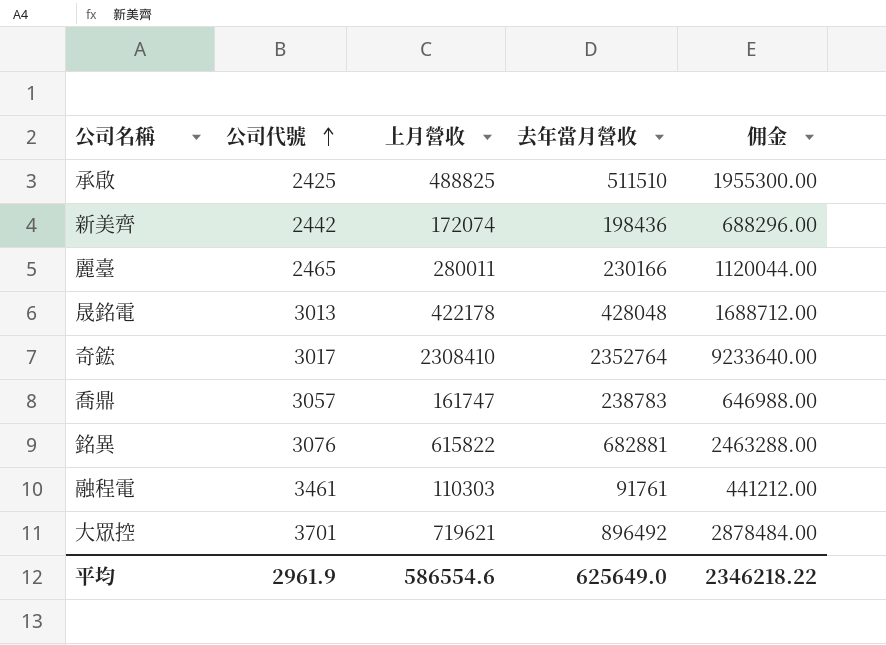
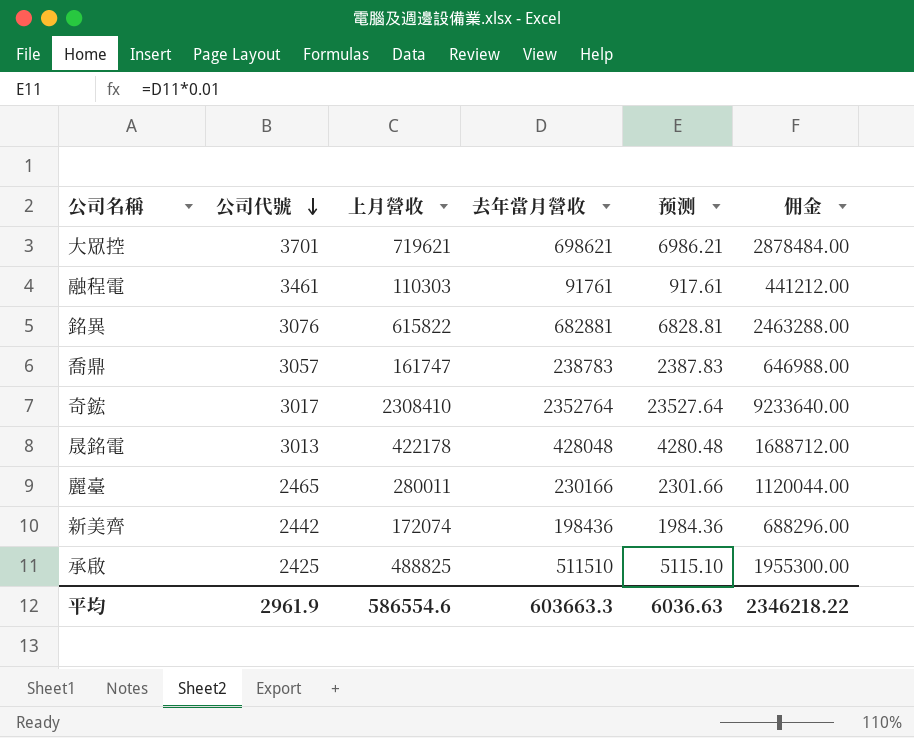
row order: 公司代號 ascending -> 公司代號 descending
column 预测 | formula: none -> [去年當月營收] * 0.01
大眾控 | 去年當月營收: 896492 -> 698621
平均 | 去年當月營收: 625649.0 -> 603663.3

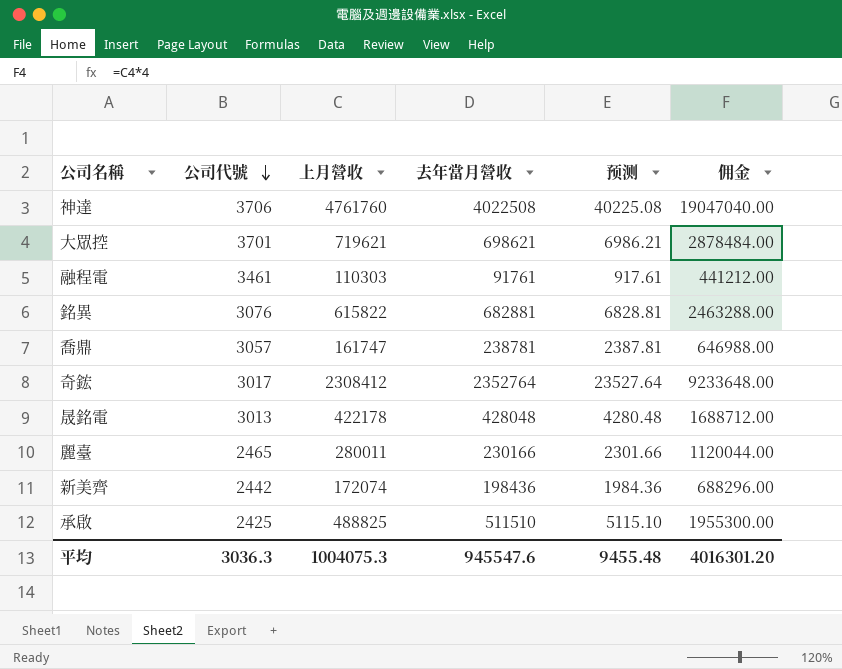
row 神達: none -> 3706 | 4761760 | 4022508 | 40225.08 | 19047040.00
喬鼎 | 去年當月營收: 238783 -> 238781
喬鼎 | 预测: 2387.83 -> 2387.81
奇鋐 | 上月營收: 2308410 -> 2308412
奇鋐 | 佣金: 9233640.00 -> 9233648.00
平均 | 公司代號: 2961.9 -> 3036.3
平均 | 上月營收: 586554.6 -> 1004075.3
平均 | 去年當月營收: 603663.3 -> 945547.6
平均 | 预测: 6036.63 -> 9455.48
平均 | 佣金: 2346218.22 -> 4016301.20

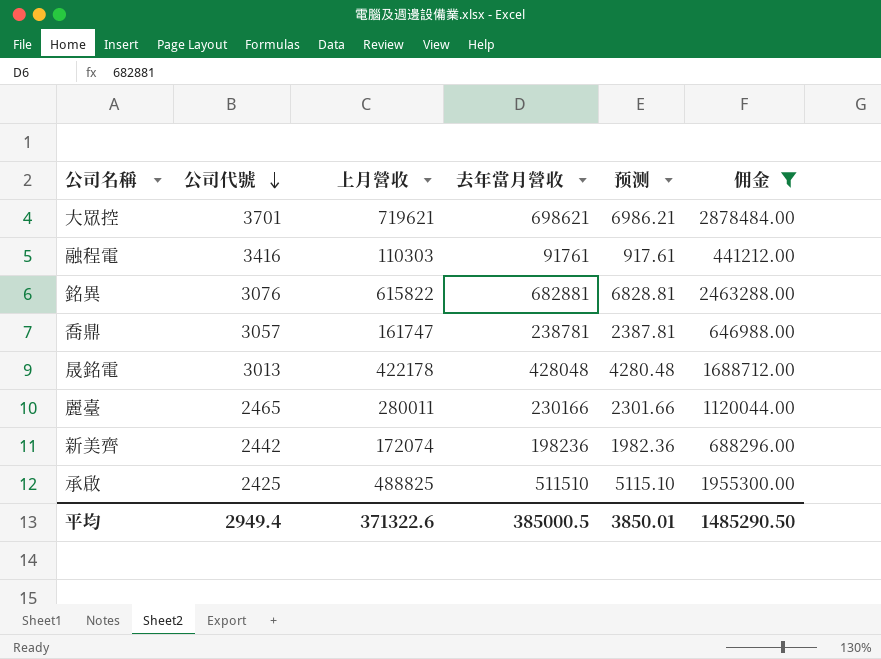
filter: none -> 佣金 <= 2878484.00
融程電 | 公司代號: 3461 -> 3416
新美齊 | 去年當月營收: 198436 -> 198236
新美齊 | 预测: 1984.36 -> 1982.36
平均 | 公司代號: 3036.3 -> 2949.4
平均 | 上月營收: 1004075.3 -> 371322.6
平均 | 去年當月營收: 945547.6 -> 385000.5
平均 | 预测: 9455.48 -> 3850.01
平均 | 佣金: 4016301.20 -> 1485290.50

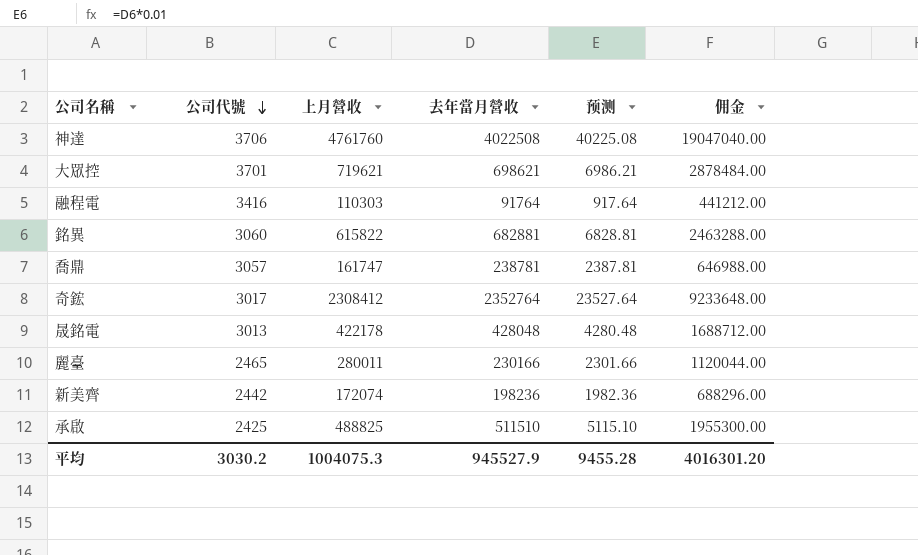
filter: 佣金 <= 2878484.00 -> none
融程電 | 去年當月營收: 91761 -> 91764
融程電 | 预测: 917.61 -> 917.64
銘異 | 公司代號: 3076 -> 3060
平均 | 公司代號: 2949.4 -> 3030.2
平均 | 上月營收: 371322.6 -> 1004075.3
平均 | 去年當月營收: 385000.5 -> 945527.9
平均 | 预测: 3850.01 -> 9455.28
平均 | 佣金: 1485290.50 -> 4016301.20

